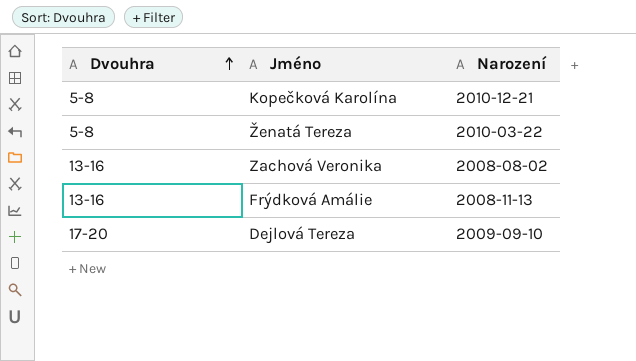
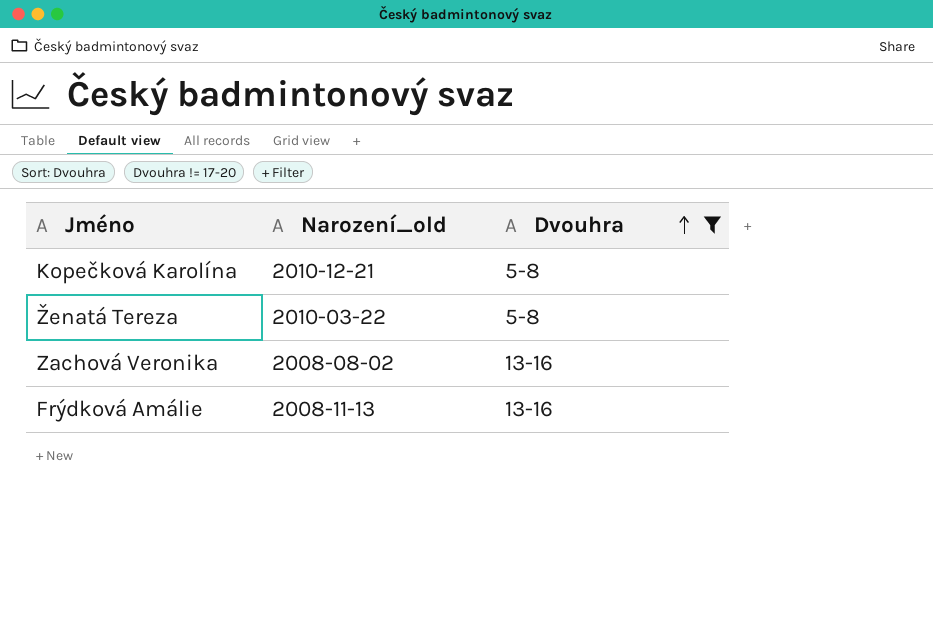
filter: none -> Dvouhra != 17-20
column name: Narození -> Narození_old
column Dvouhra | position: 1 -> 3

